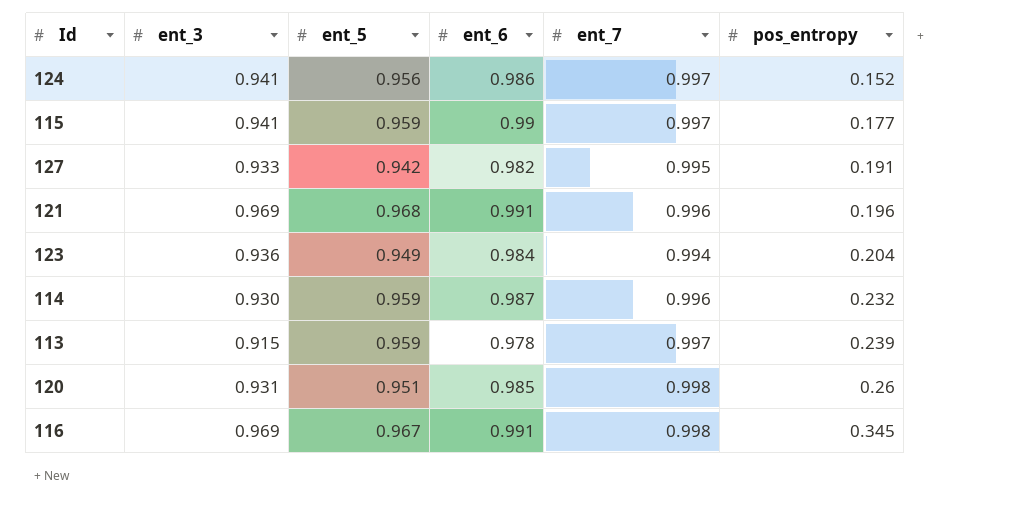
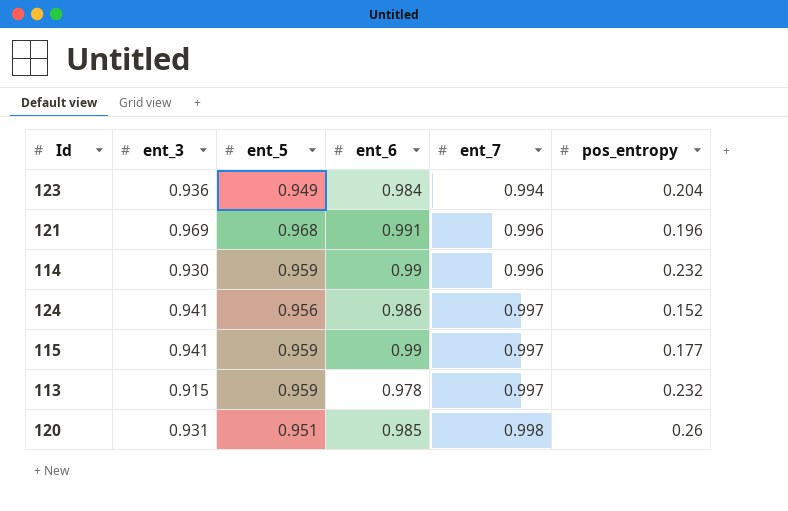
row order: pos_entropy ascending -> ent_7 ascending
row 127: 0.933 | 0.942 | 0.982 | 0.995 | 0.191 -> none
row 116: 0.969 | 0.967 | 0.991 | 0.998 | 0.345 -> none
114 | ent_6: 0.987 -> 0.99
113 | pos_entropy: 0.239 -> 0.232

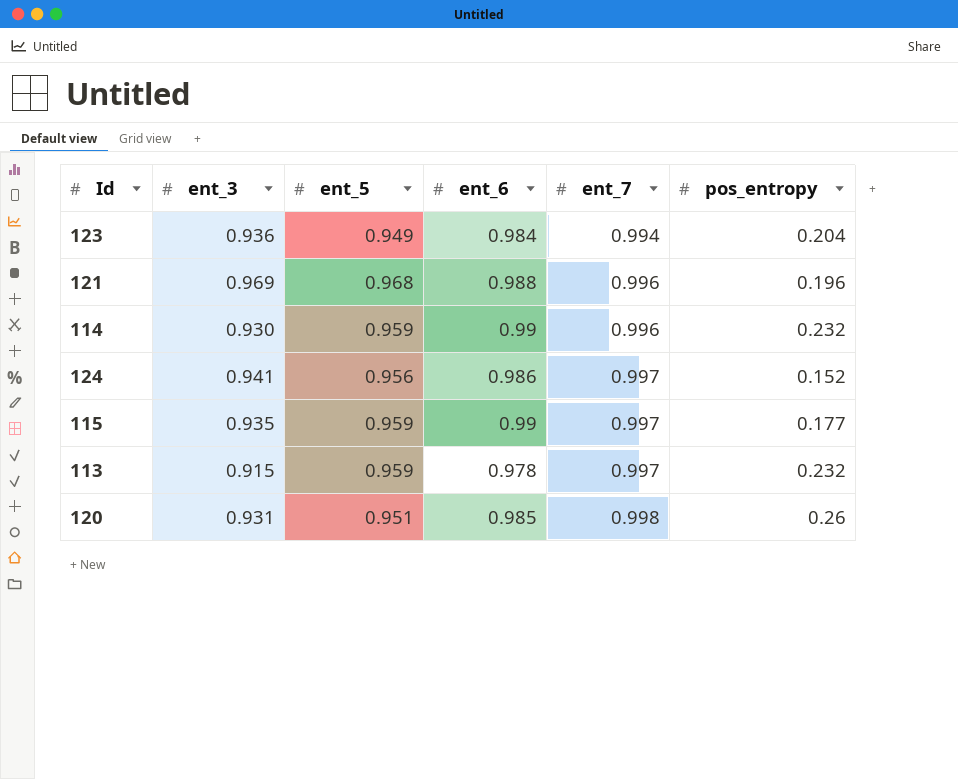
121 | ent_6: 0.991 -> 0.988
115 | ent_3: 0.941 -> 0.935

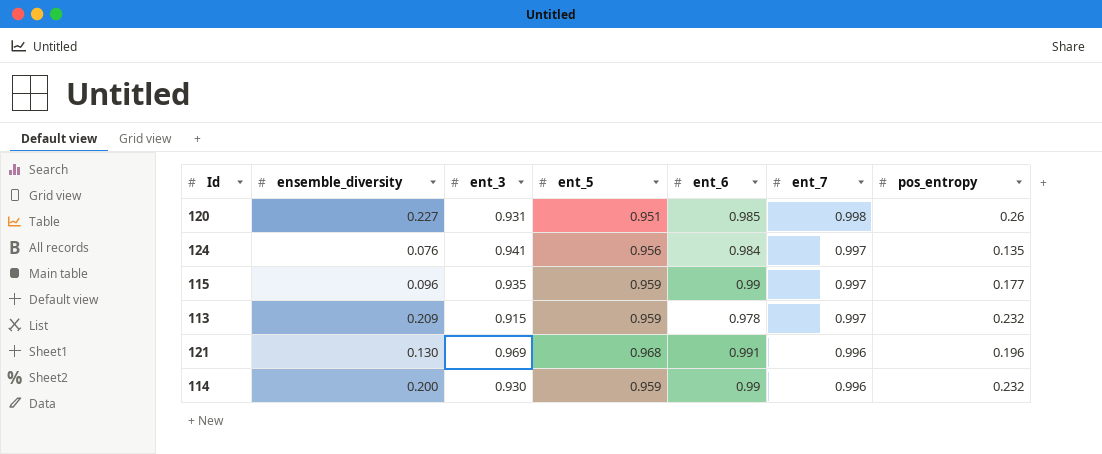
row order: ent_7 ascending -> ent_7 descending
column ensemble_diversity | position: none -> 2
row 123: 0.936 | 0.949 | 0.984 | 0.994 | 0.204 -> none
124 | ent_6: 0.986 -> 0.984
124 | pos_entropy: 0.152 -> 0.135
121 | ent_6: 0.988 -> 0.991

